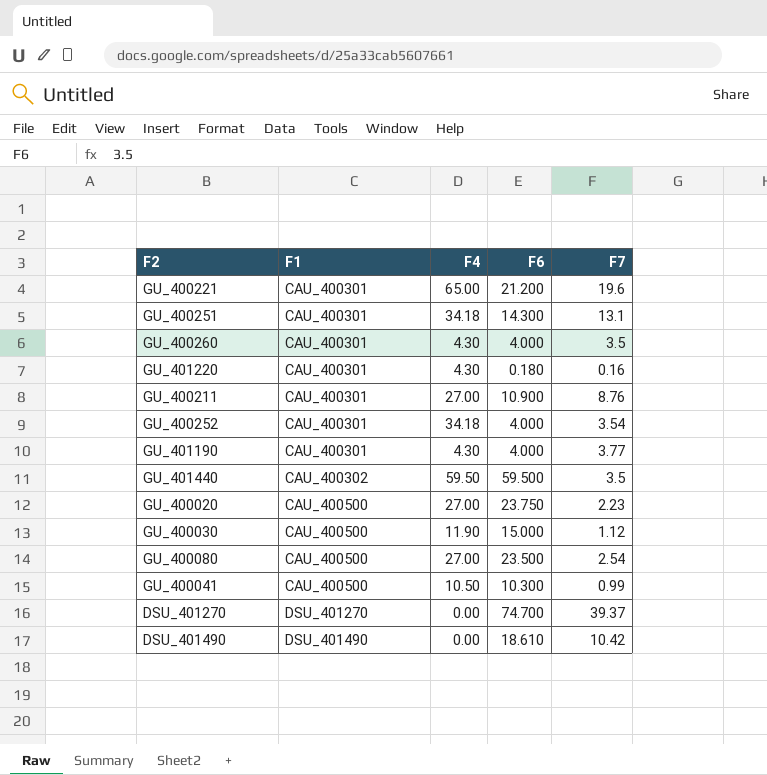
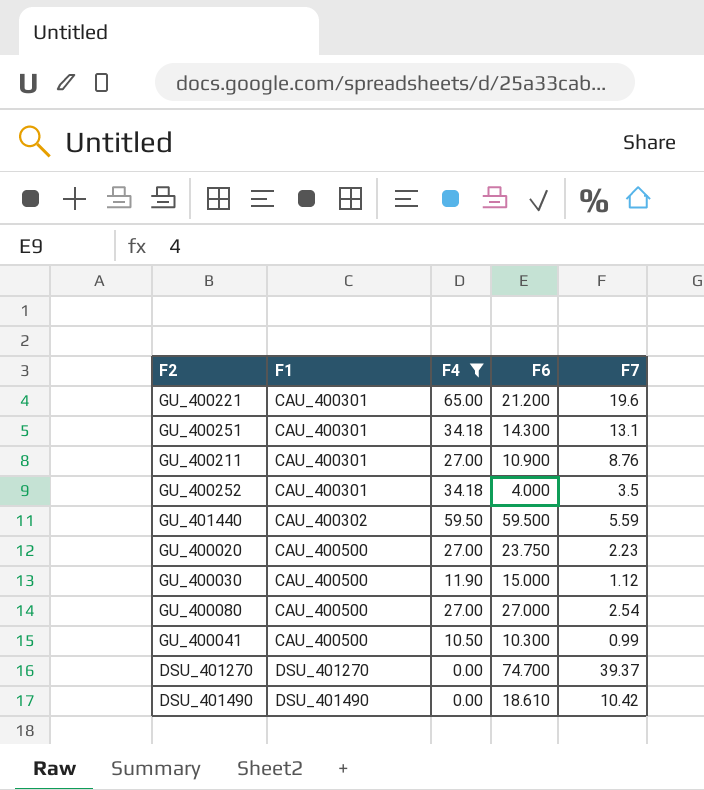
filter: none -> F4 != 4.30
GU_400252 | F7: 3.54 -> 3.5
GU_401440 | F7: 3.5 -> 5.59
GU_400080 | F6: 23.500 -> 27.000

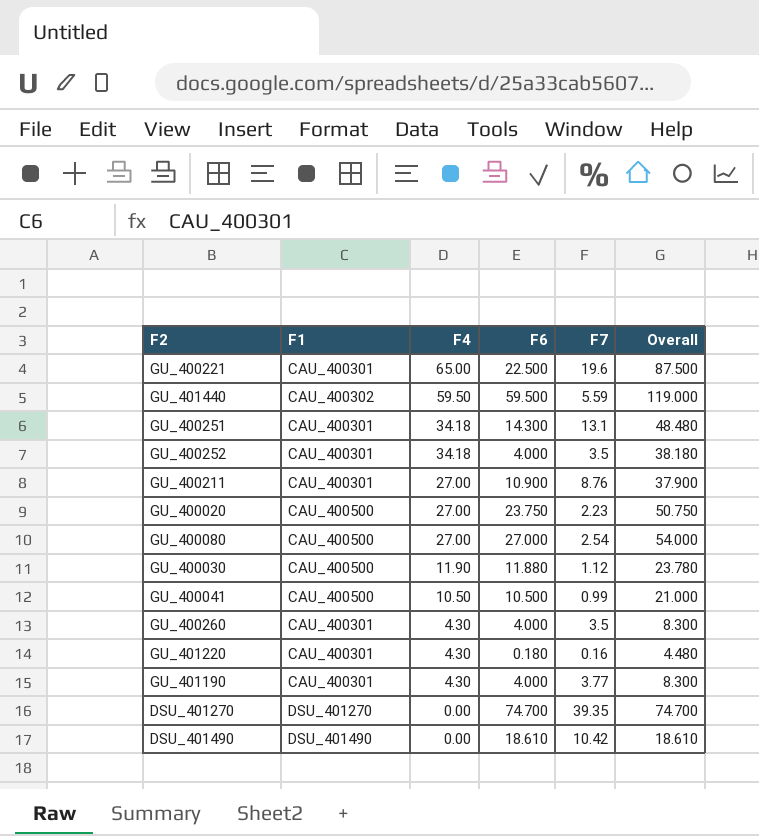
filter: F4 != 4.30 -> none
row order: F1 ascending -> F4 descending
column Overall | formula: none -> [F4] + [F6]
GU_400221 | F6: 21.200 -> 22.500
GU_400030 | F6: 15.000 -> 11.880
GU_400041 | F6: 10.300 -> 10.500
DSU_401270 | F7: 39.37 -> 39.35

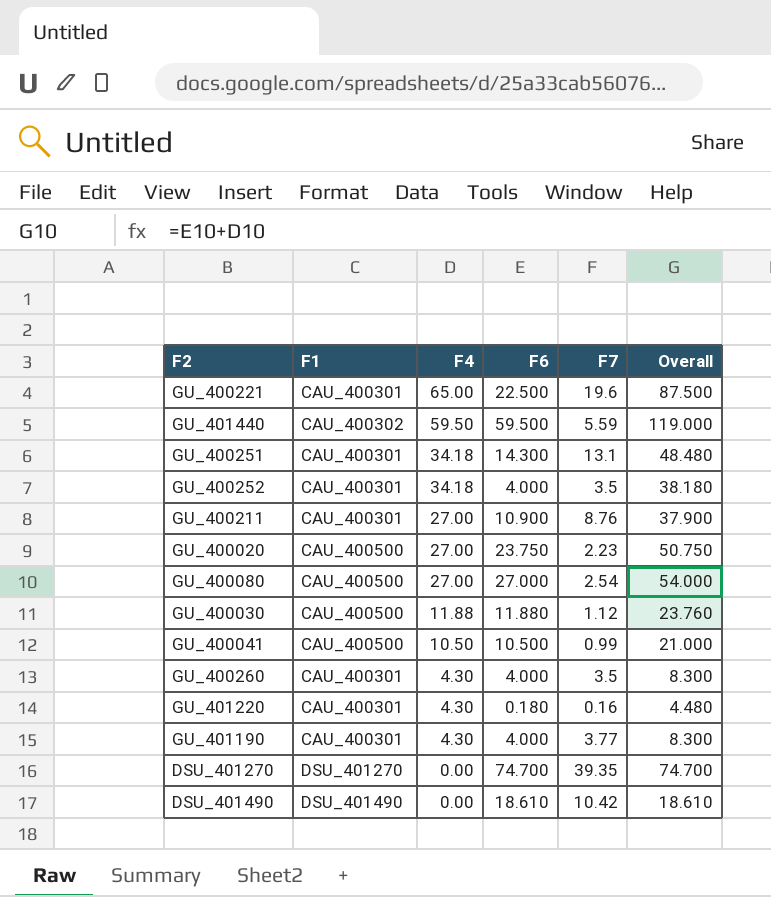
GU_400030 | F4: 11.90 -> 11.88
GU_400030 | Overall: 23.780 -> 23.760

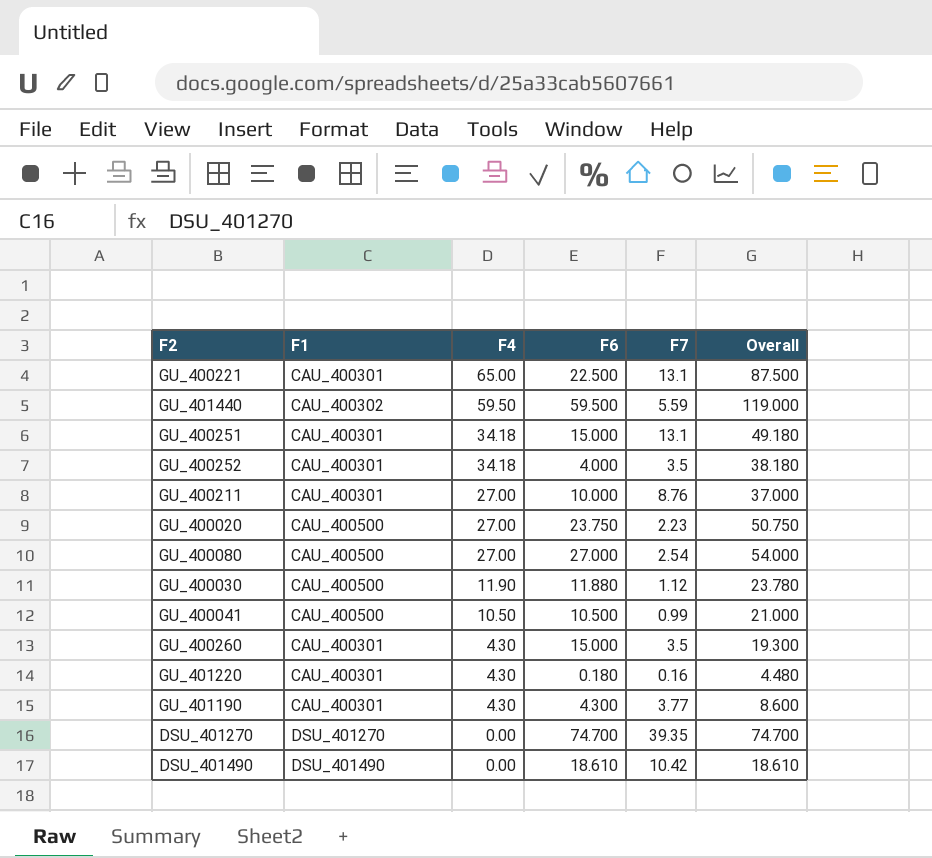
GU_400221 | F7: 19.6 -> 13.1
GU_400251 | F6: 14.300 -> 15.000
GU_400251 | Overall: 48.480 -> 49.180
GU_400211 | F6: 10.900 -> 10.000
GU_400211 | Overall: 37.900 -> 37.000
GU_400030 | F4: 11.88 -> 11.90
GU_400030 | Overall: 23.760 -> 23.780
GU_400260 | F6: 4.000 -> 15.000
GU_400260 | Overall: 8.300 -> 19.300
GU_401190 | F6: 4.000 -> 4.300
GU_401190 | Overall: 8.300 -> 8.600

